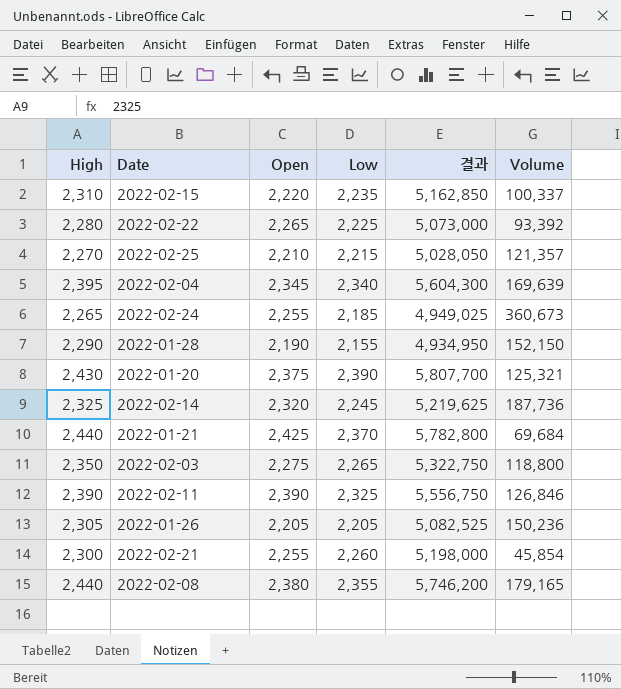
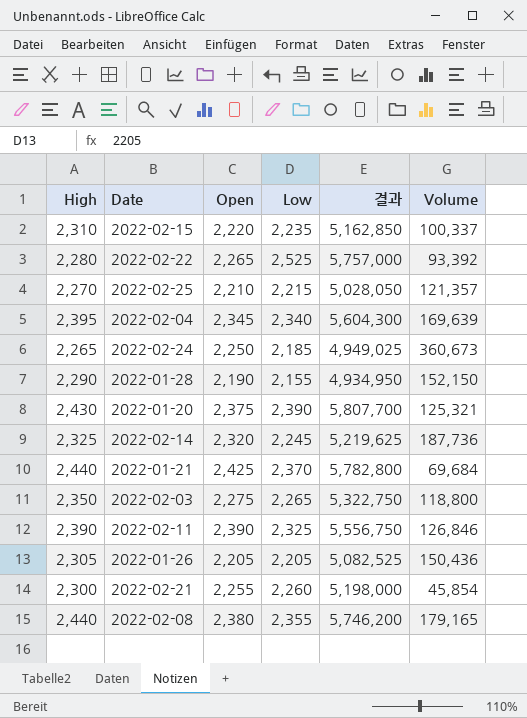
2022-02-22 | Low: 2,225 -> 2,525
2022-02-22 | 결과: 5,073,000 -> 5,757,000
2022-02-24 | Open: 2,255 -> 2,250
2022-01-26 | Volume: 150,236 -> 150,436

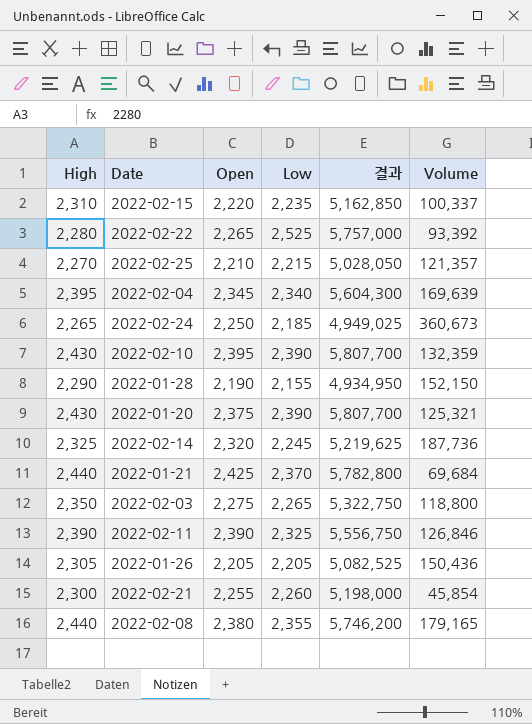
row 2022-02-10: none -> 2,430 | 2,395 | 2,390 | 5,807,700 | 132,359

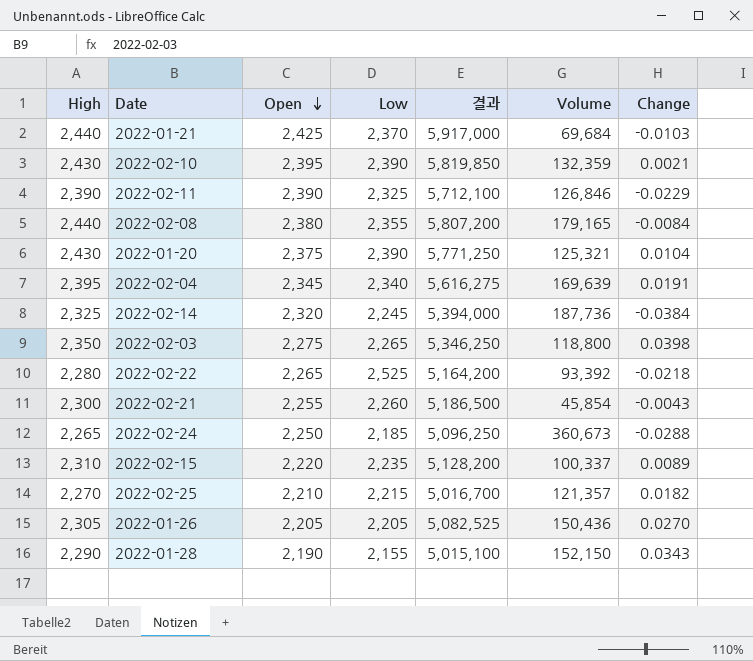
row order: none -> Open descending
column 결과 | formula: [High] * [Low] -> [High] * [Open]
column Change | position: none -> 7

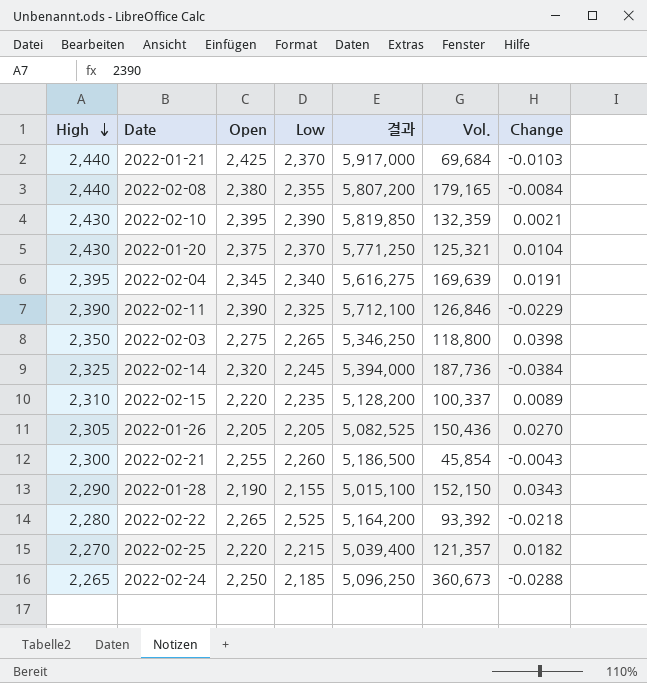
row order: Open descending -> High descending
column name: Volume -> Vol.
2022-01-20 | Low: 2,390 -> 2,370
2022-02-25 | Open: 2,210 -> 2,220
2022-02-25 | 결과: 5,016,700 -> 5,039,400

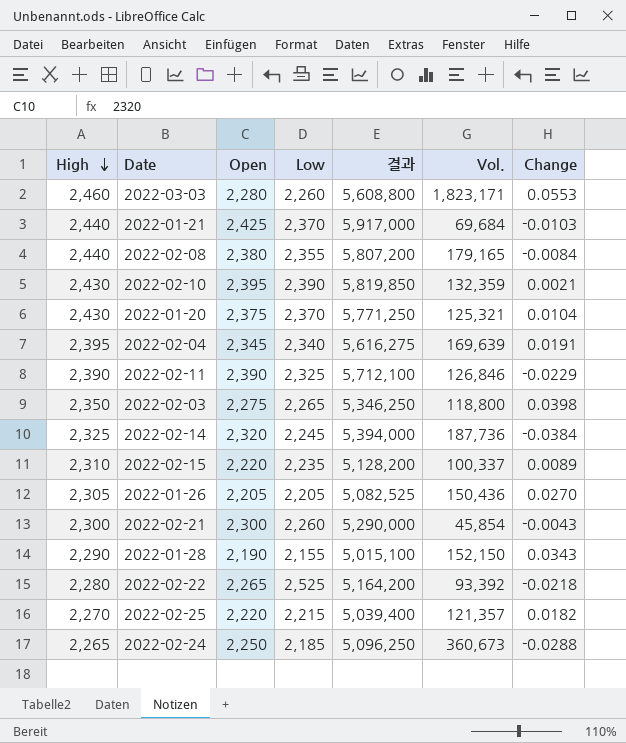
row 2022-03-03: none -> 2,460 | 2,280 | 2,260 | 5,608,800 | 1,823,171 | 0.0553
2022-02-21 | Open: 2,255 -> 2,300
2022-02-21 | 결과: 5,186,500 -> 5,290,000

